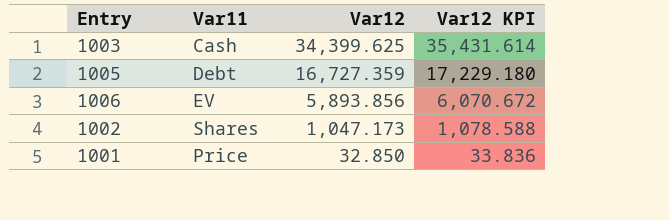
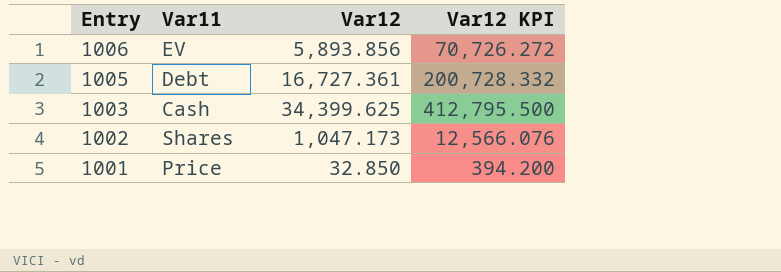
row order: Var12 descending -> Entry descending
column Var12 KPI | formula: [Var12] * 1.03 -> [Var12] * 12
1005 | Var12: 16,727.359 -> 16,727.361

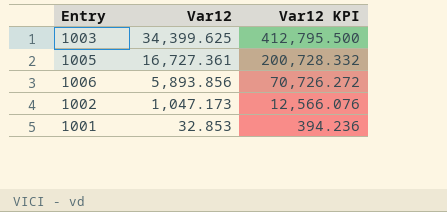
row order: Entry descending -> Var12 descending
column Var11 | position: 2 -> none
1001 | Var12: 32.850 -> 32.853
1001 | Var12 KPI: 394.200 -> 394.236

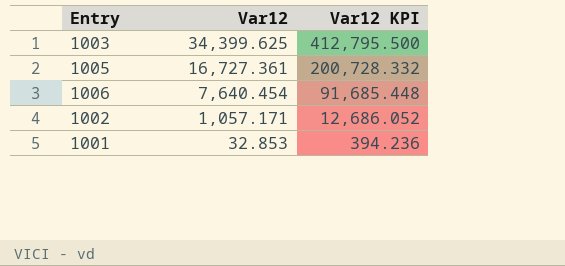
1006 | Var12: 5,893.856 -> 7,640.454
1006 | Var12 KPI: 70,726.272 -> 91,685.448
1002 | Var12: 1,047.173 -> 1,057.171
1002 | Var12 KPI: 12,566.076 -> 12,686.052

